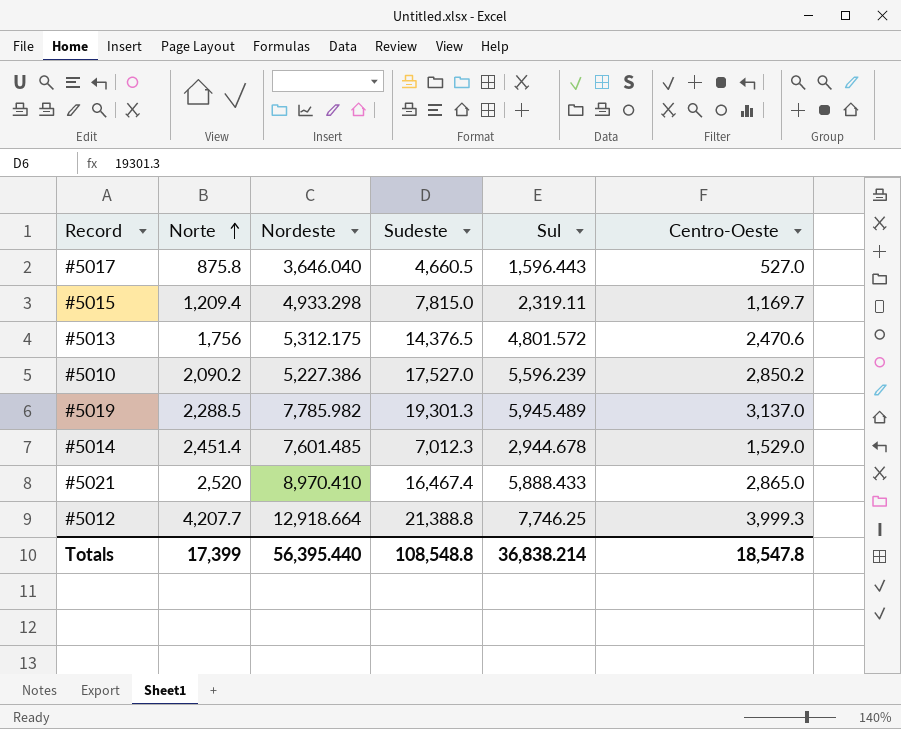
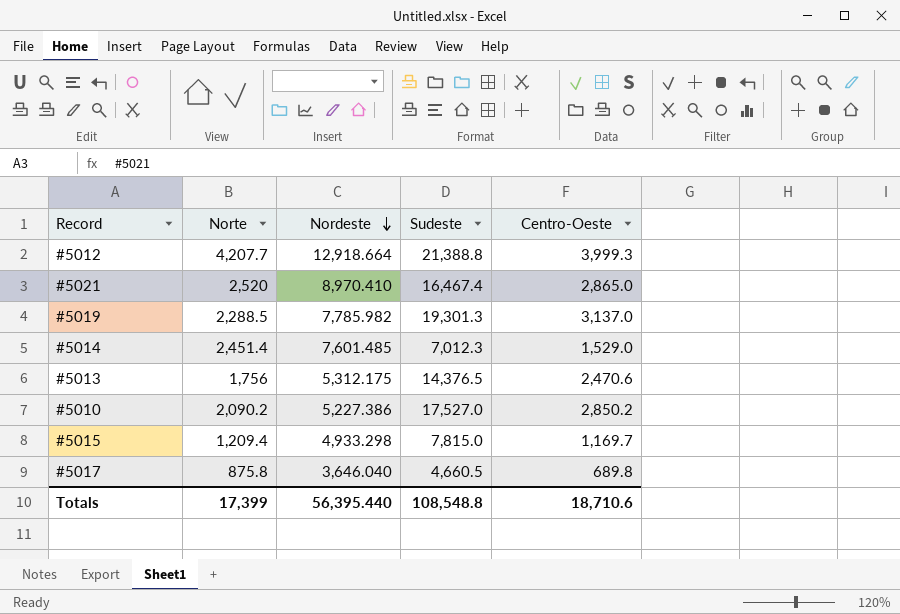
row order: Norte ascending -> Nordeste descending
column Sul | position: 5 -> none
#5017 | Centro-Oeste: 527.0 -> 689.8
Totals | Centro-Oeste: 18,547.8 -> 18,710.6

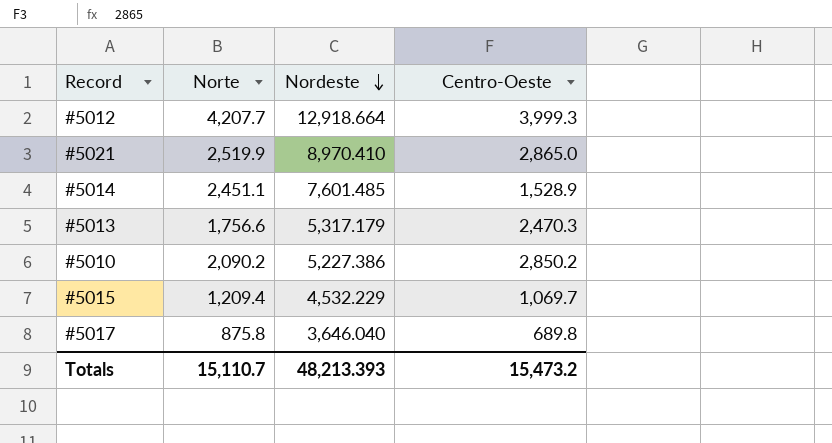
column Sudeste | position: 4 -> none
row #5019: 2,288.5 | 7,785.982 | 19,301.3 | 3,137.0 -> none
#5021 | Norte: 2,520 -> 2,519.9
#5014 | Norte: 2,451.4 -> 2,451.1
#5014 | Centro-Oeste: 1,529.0 -> 1,528.9
#5013 | Norte: 1,756 -> 1,756.6
#5013 | Nordeste: 5,312.175 -> 5,317.179
#5013 | Centro-Oeste: 2,470.6 -> 2,470.3
#5015 | Nordeste: 4,933.298 -> 4,532.229
#5015 | Centro-Oeste: 1,169.7 -> 1,069.7
Totals | Norte: 17,399 -> 15,110.7
Totals | Nordeste: 56,395.440 -> 48,213.393
Totals | Centro-Oeste: 18,710.6 -> 15,473.2

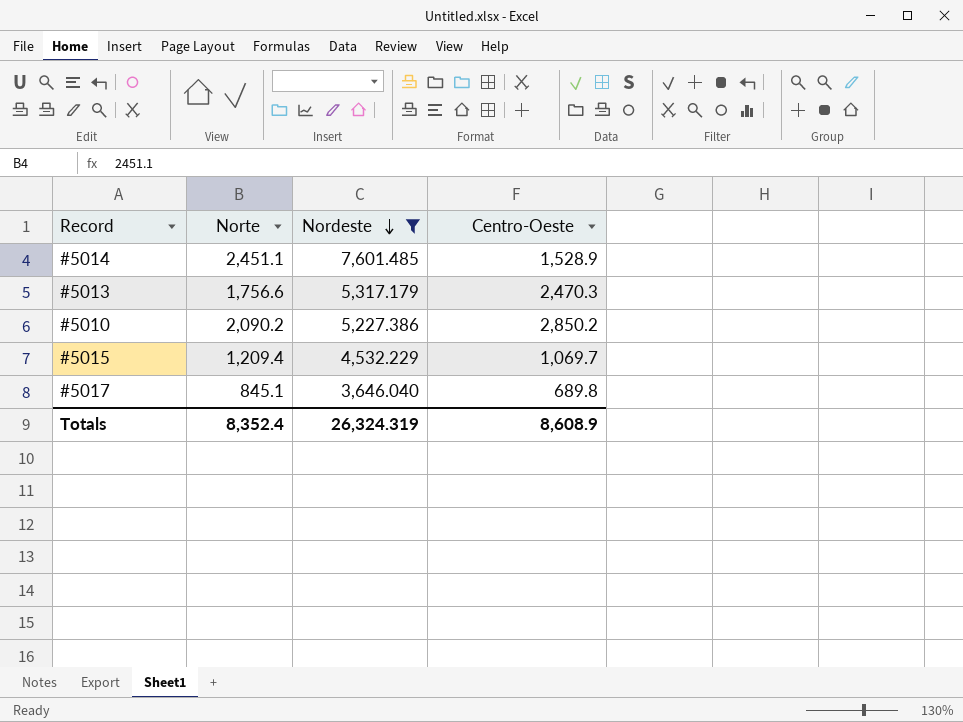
filter: none -> Nordeste <= 7,601.485
#5017 | Norte: 875.8 -> 845.1
Totals | Norte: 15,110.7 -> 8,352.4
Totals | Nordeste: 48,213.393 -> 26,324.319
Totals | Centro-Oeste: 15,473.2 -> 8,608.9

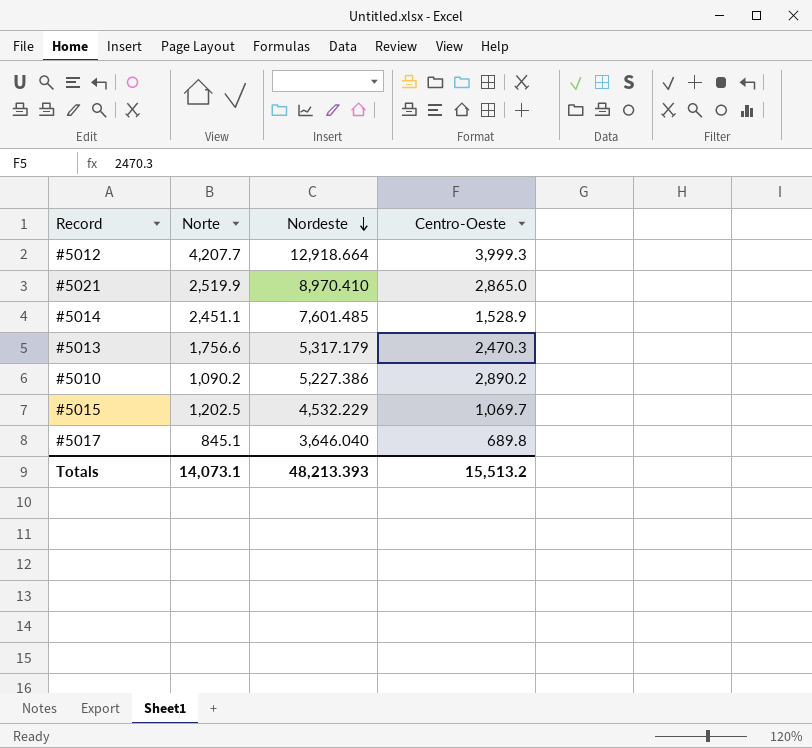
filter: Nordeste <= 7,601.485 -> none
#5010 | Norte: 2,090.2 -> 1,090.2
#5010 | Centro-Oeste: 2,850.2 -> 2,890.2
#5015 | Norte: 1,209.4 -> 1,202.5
Totals | Norte: 8,352.4 -> 14,073.1
Totals | Nordeste: 26,324.319 -> 48,213.393
Totals | Centro-Oeste: 8,608.9 -> 15,513.2

